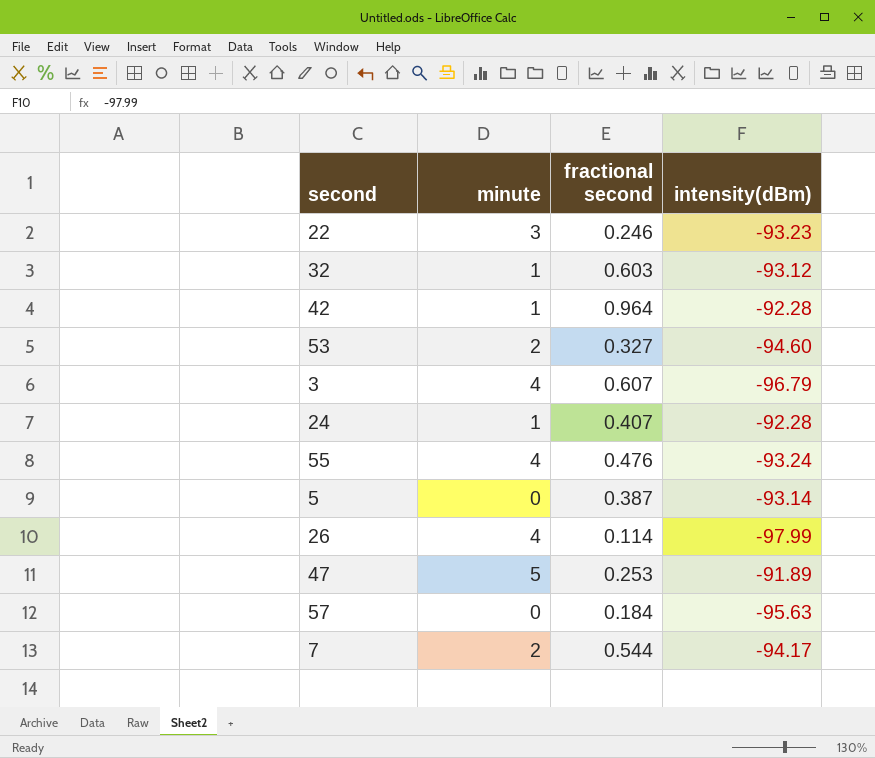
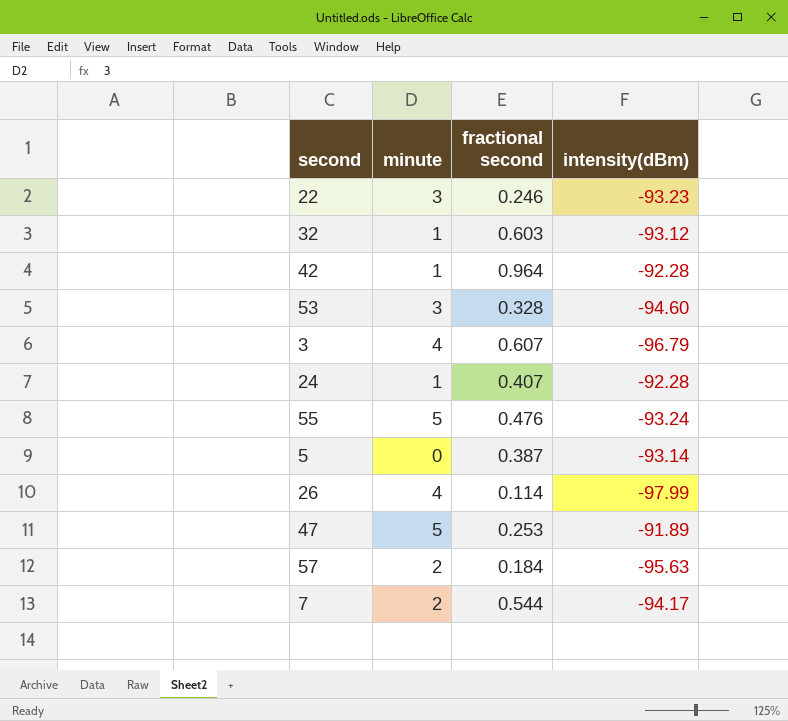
53 | minute: 2 -> 3
53 | fractional second: 0.327 -> 0.328
55 | minute: 4 -> 5
57 | minute: 0 -> 2

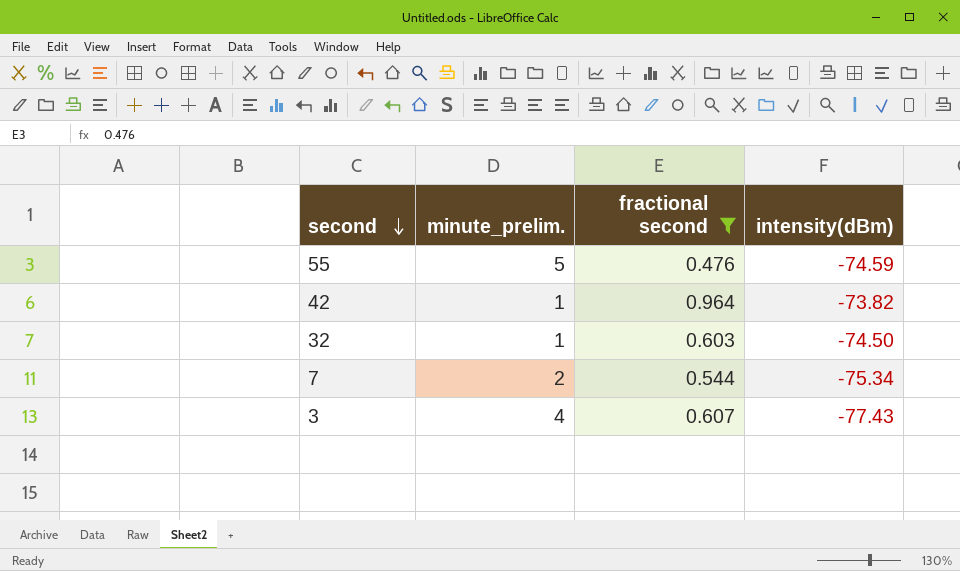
filter: none -> fractional second >= 0.476
row order: none -> second descending
column name: minute -> minute_prelim.
55 | intensity(dBm): -93.24 -> -74.59
42 | intensity(dBm): -92.28 -> -73.82
32 | intensity(dBm): -93.12 -> -74.50
7 | intensity(dBm): -94.17 -> -75.34
3 | intensity(dBm): -96.79 -> -77.43

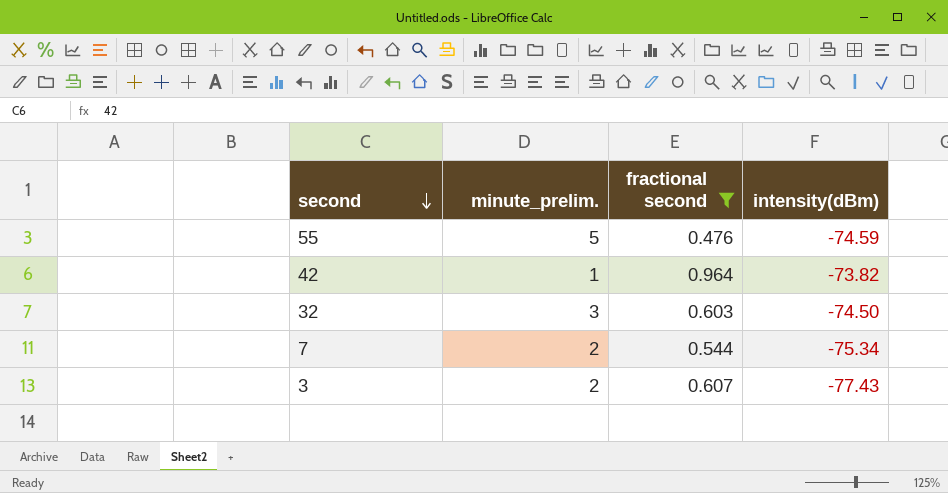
32 | minute_prelim.: 1 -> 3
3 | minute_prelim.: 4 -> 2

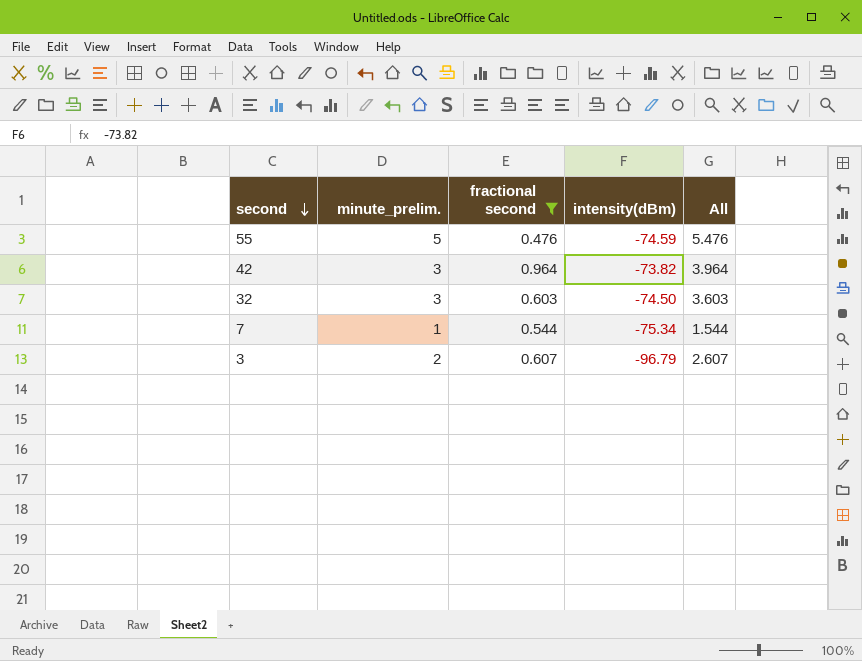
column All | formula: none -> [minute_prelim.] + [fractional second]
42 | minute_prelim.: 1 -> 3
7 | minute_prelim.: 2 -> 1
3 | intensity(dBm): -77.43 -> -96.79

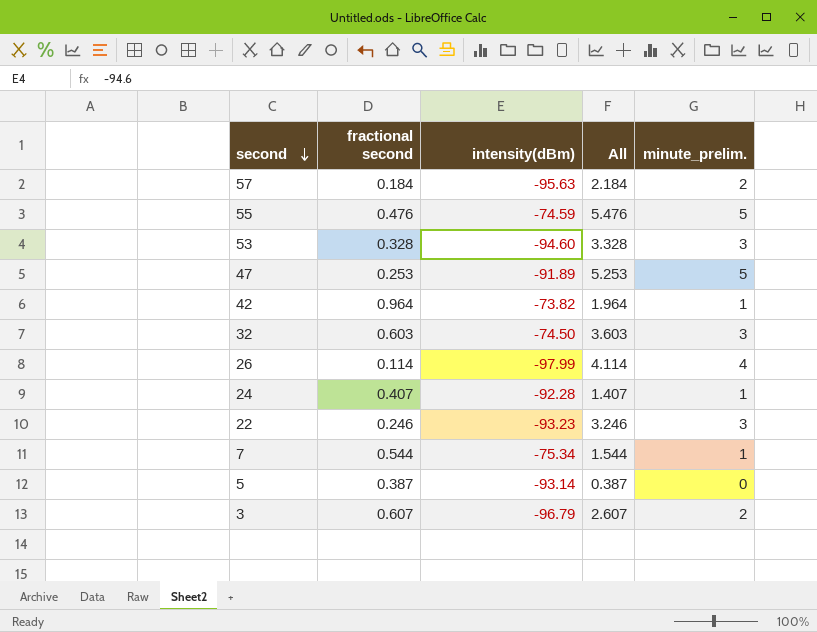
filter: fractional second >= 0.476 -> none
column minute_prelim. | position: 2 -> 5
42 | All: 3.964 -> 1.964
42 | minute_prelim.: 3 -> 1

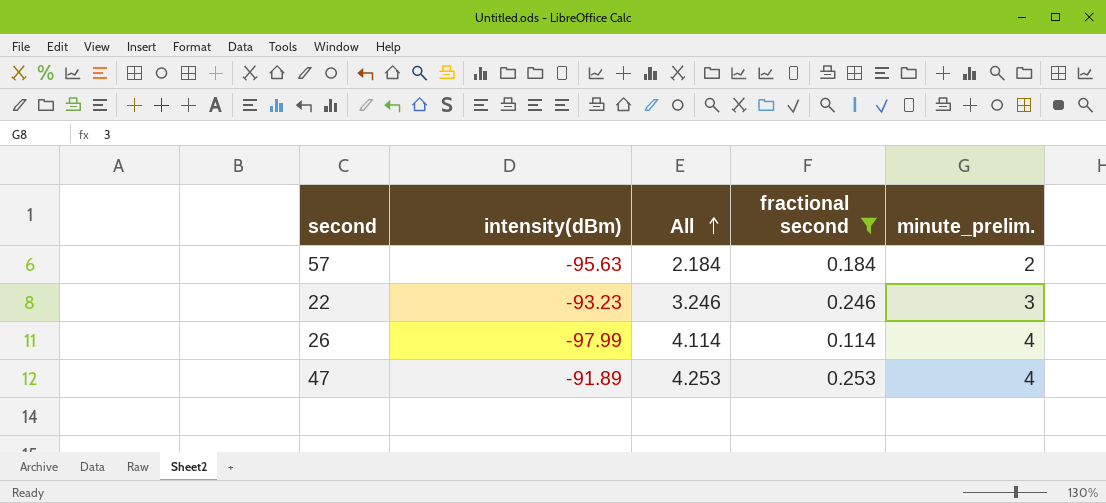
filter: none -> fractional second <= 0.253
row order: second descending -> All ascending
column fractional second | position: 2 -> 4
47 | All: 5.253 -> 4.253
47 | minute_prelim.: 5 -> 4

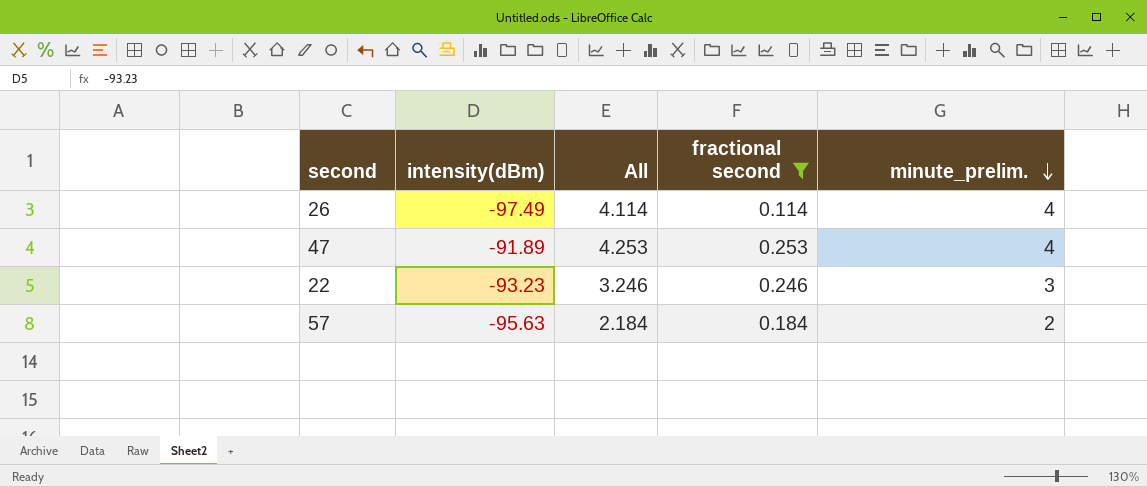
row order: All ascending -> minute_prelim. descending
26 | intensity(dBm): -97.99 -> -97.49

